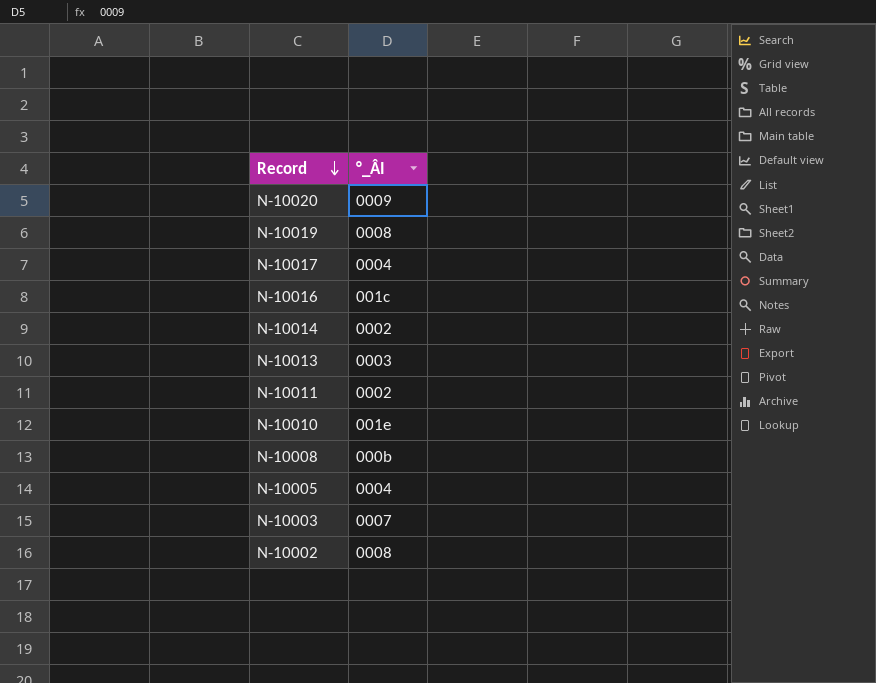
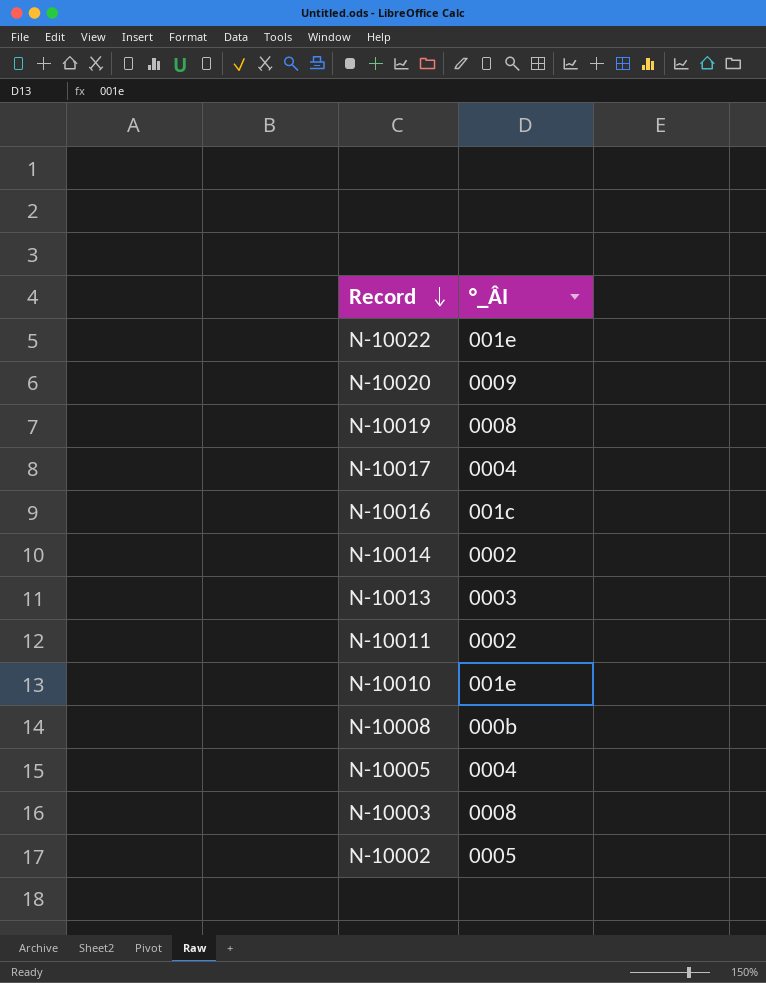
row N-10022: none -> 001e
N-10003 | °_ÂI: 0007 -> 0008
N-10002 | °_ÂI: 0008 -> 0005

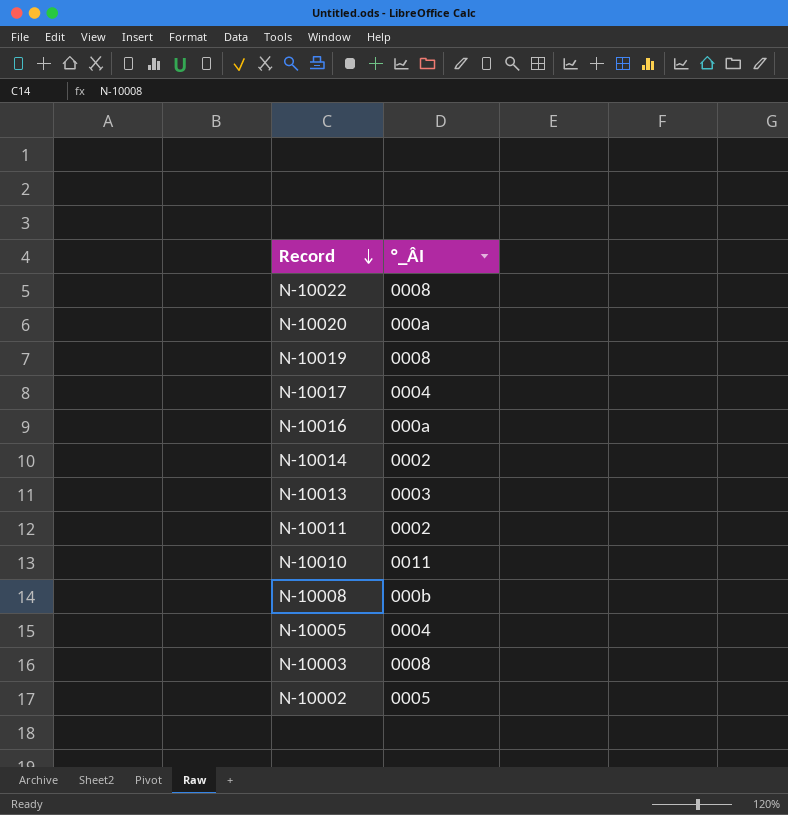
N-10022 | °_ÂI: 001e -> 0008
N-10020 | °_ÂI: 0009 -> 000a
N-10016 | °_ÂI: 001c -> 000a
N-10010 | °_ÂI: 001e -> 0011

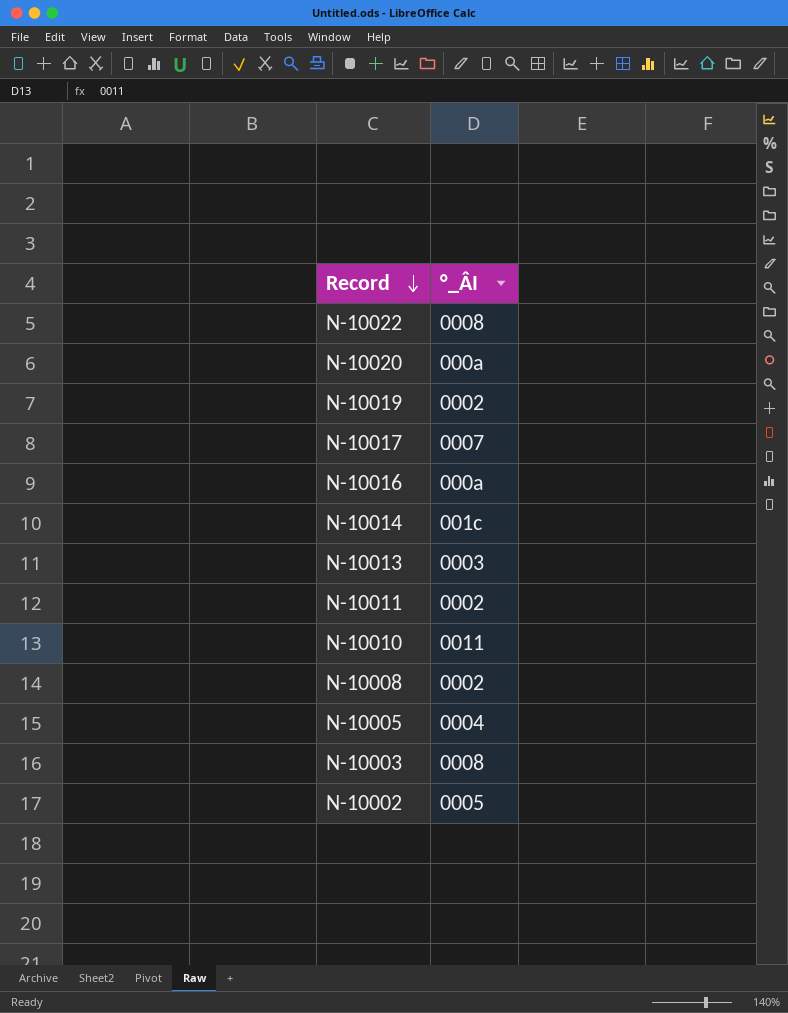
N-10019 | °_ÂI: 0008 -> 0002
N-10017 | °_ÂI: 0004 -> 0007
N-10014 | °_ÂI: 0002 -> 001c
N-10008 | °_ÂI: 000b -> 0002

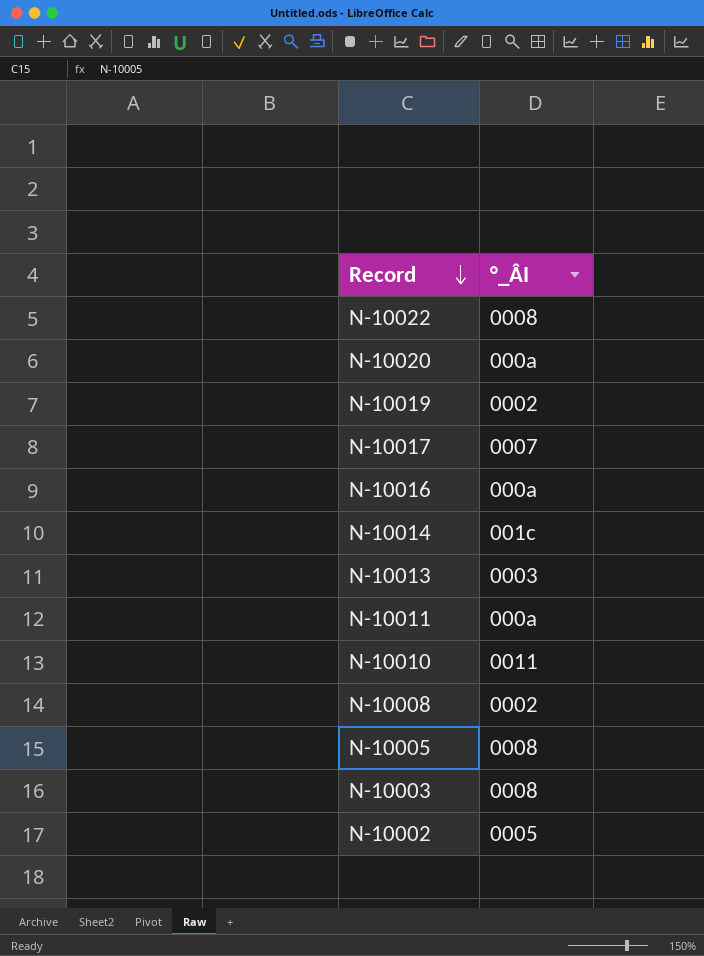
N-10011 | °_ÂI: 0002 -> 000a
N-10005 | °_ÂI: 0004 -> 0008

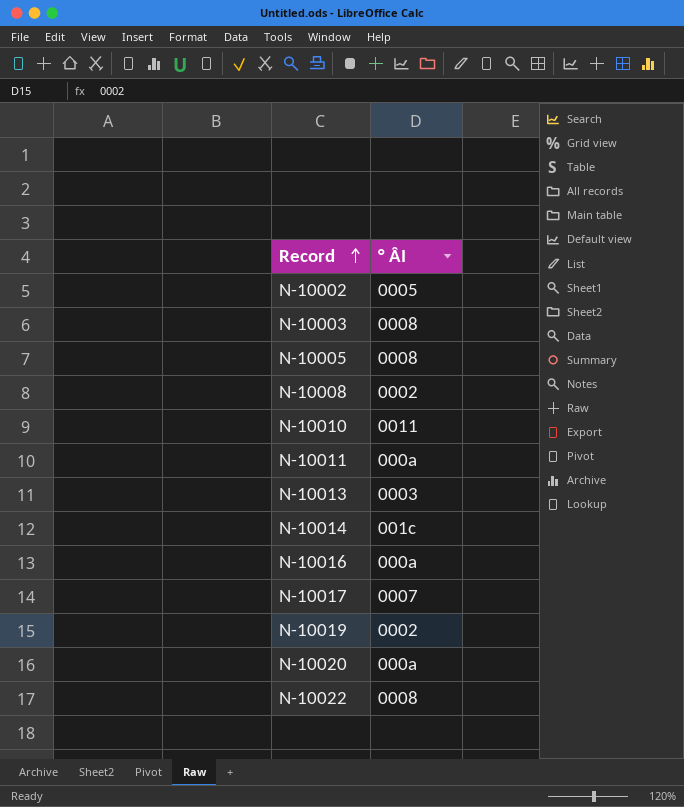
row order: Record descending -> Record ascending
column name: °_ÂI -> ° ÂI

